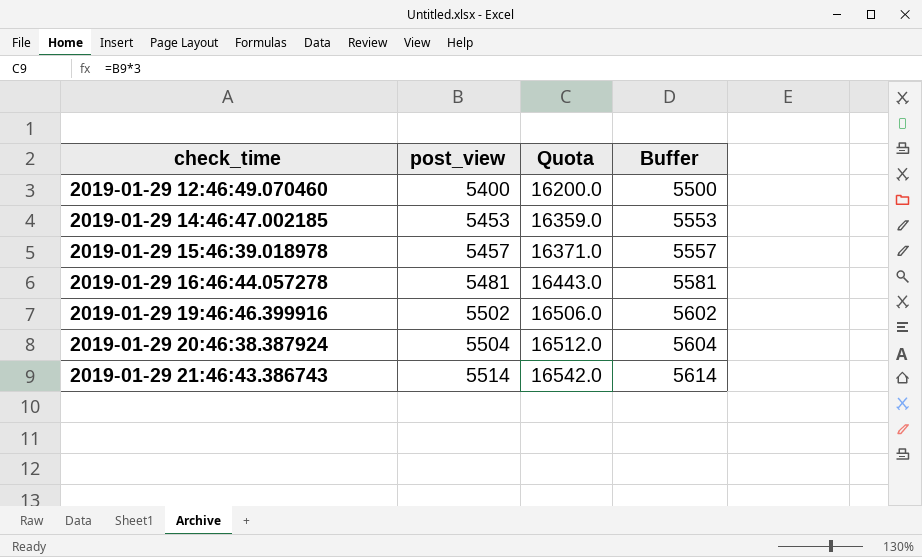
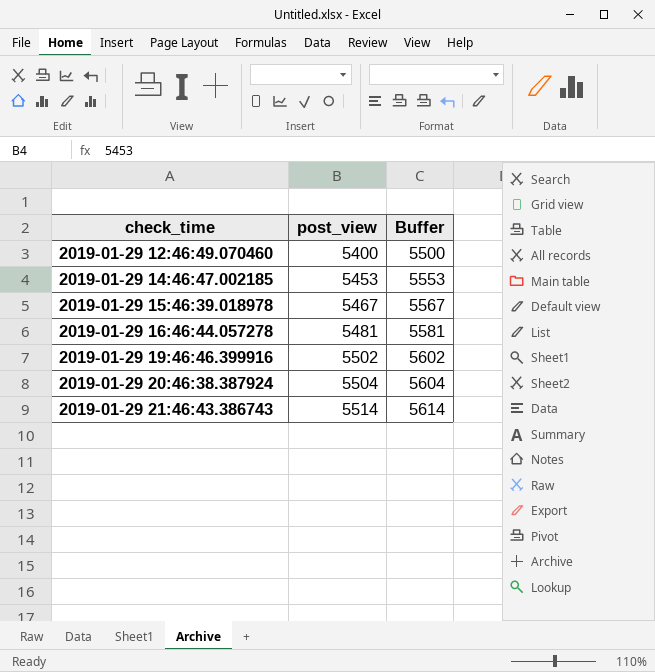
column Quota | formula: [post_view] * 3 -> none
2019-01-29 15:46:39.018978 | post_view: 5457 -> 5467
2019-01-29 15:46:39.018978 | Buffer: 5557 -> 5567

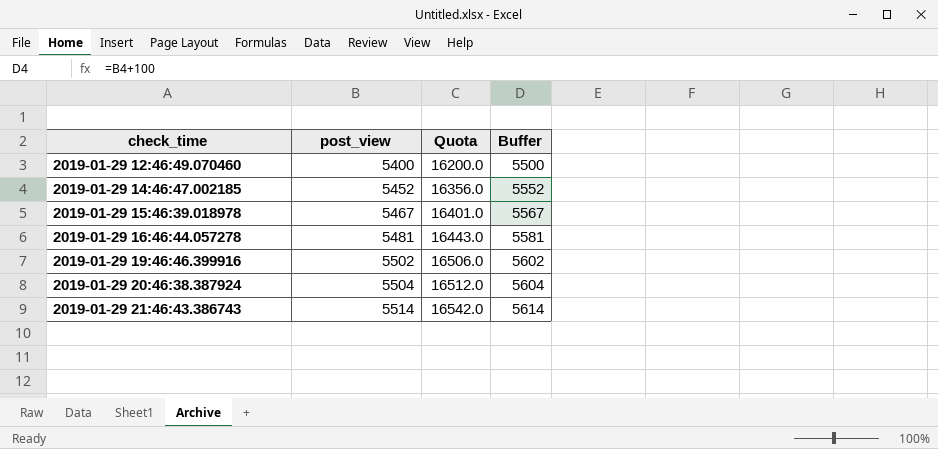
column Quota | formula: none -> [post_view] * 3
2019-01-29 14:46:47.002185 | post_view: 5453 -> 5452
2019-01-29 14:46:47.002185 | Buffer: 5553 -> 5552

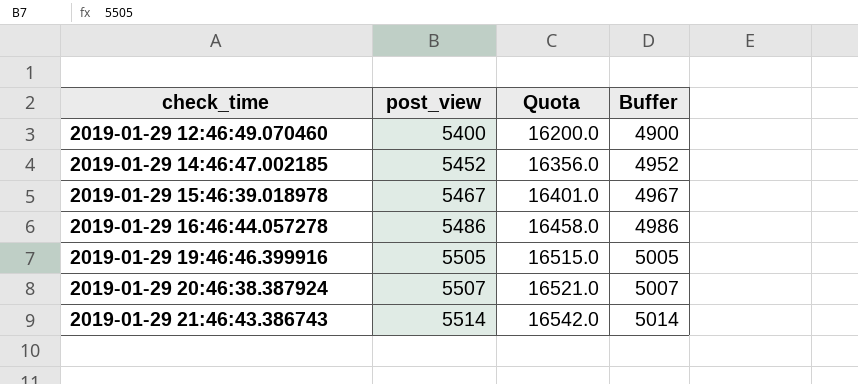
column Buffer | formula: [post_view] + 100 -> [post_view] - 500
2019-01-29 16:46:44.057278 | post_view: 5481 -> 5486
2019-01-29 16:46:44.057278 | Quota: 16443.0 -> 16458.0
2019-01-29 19:46:46.399916 | post_view: 5502 -> 5505
2019-01-29 19:46:46.399916 | Quota: 16506.0 -> 16515.0
2019-01-29 20:46:38.387924 | post_view: 5504 -> 5507
2019-01-29 20:46:38.387924 | Quota: 16512.0 -> 16521.0

